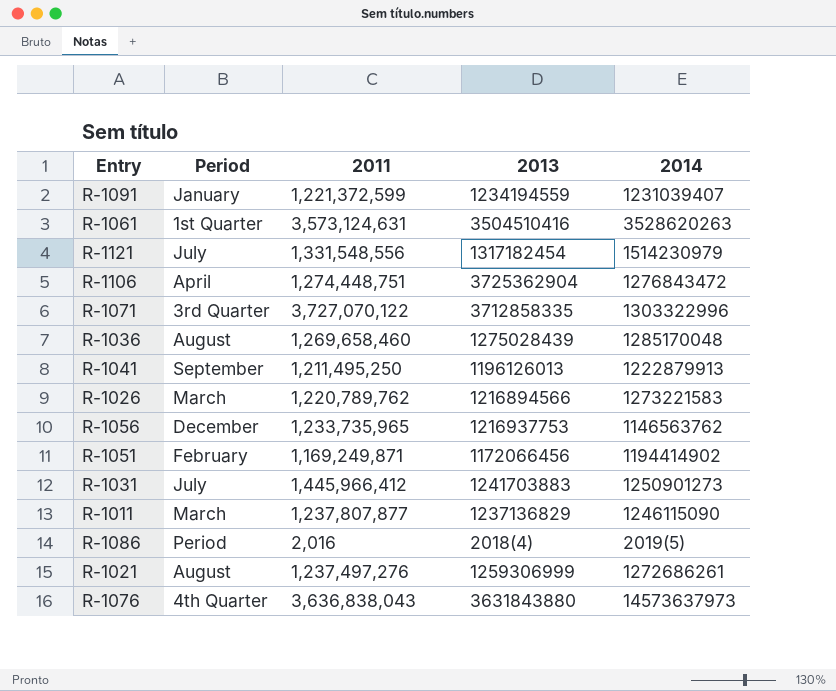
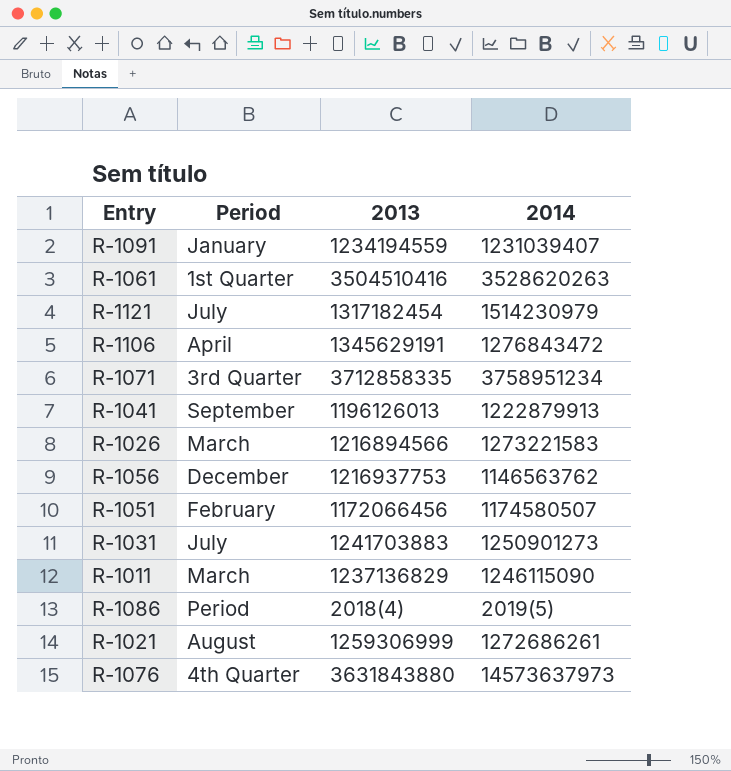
column 2011 | position: 3 -> none
row R-1036: August | 1,269,658,460 | 1275028439 | 1285170048 -> none
R-1106 | 2013: 3725362904 -> 1345629191
R-1071 | 2014: 1303322996 -> 3758951234
R-1051 | 2014: 1194414902 -> 1174580507

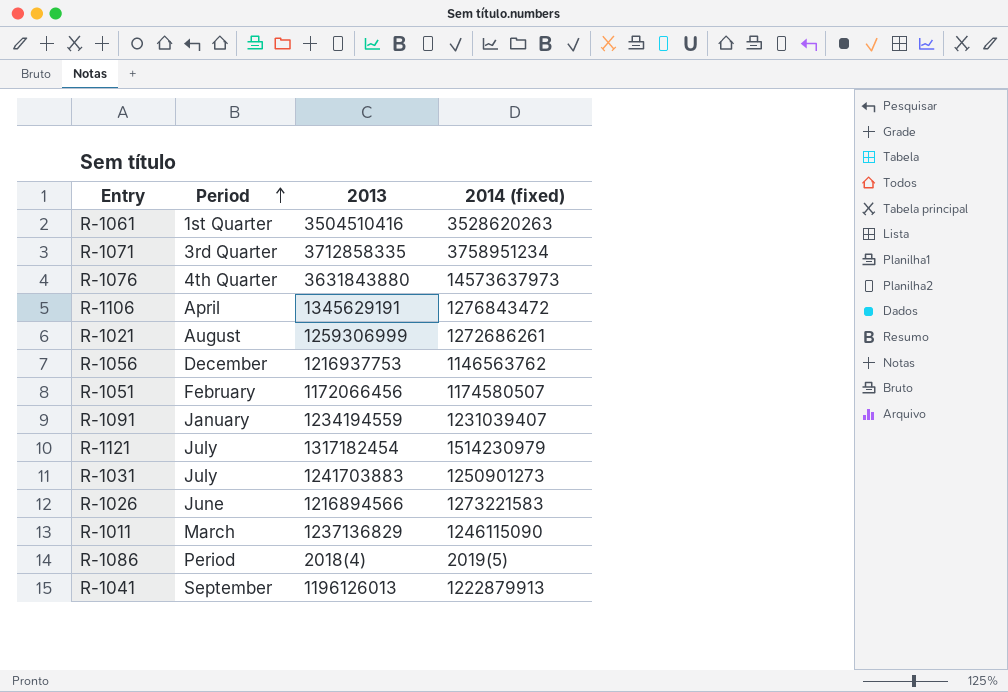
row order: none -> Period ascending
column name: 2014 -> 2014 (fixed)
R-1026 | Period: March -> June

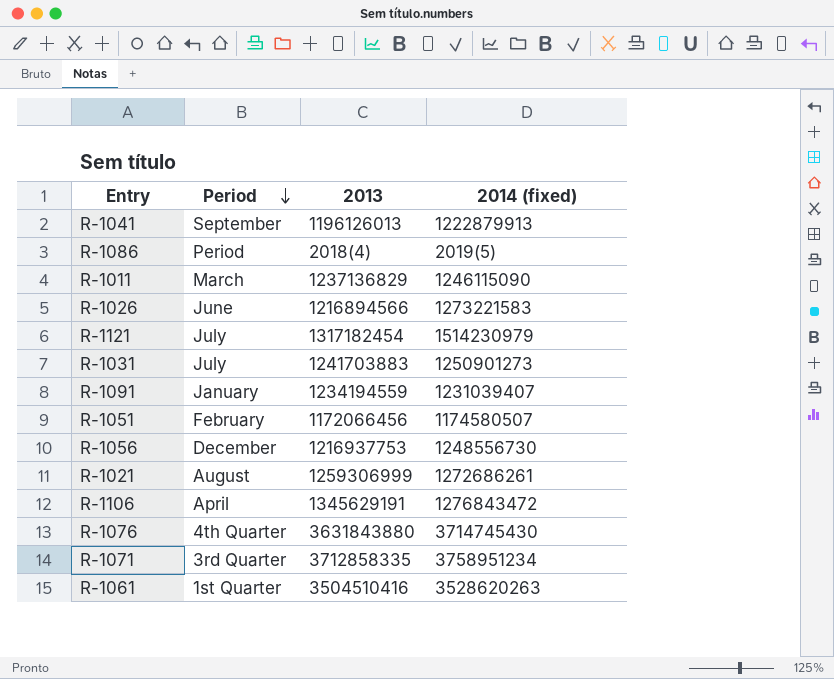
row order: Period ascending -> Period descending
R-1056 | 2014 (fixed): 1146563762 -> 1248556730
R-1076 | 2014 (fixed): 14573637973 -> 3714745430

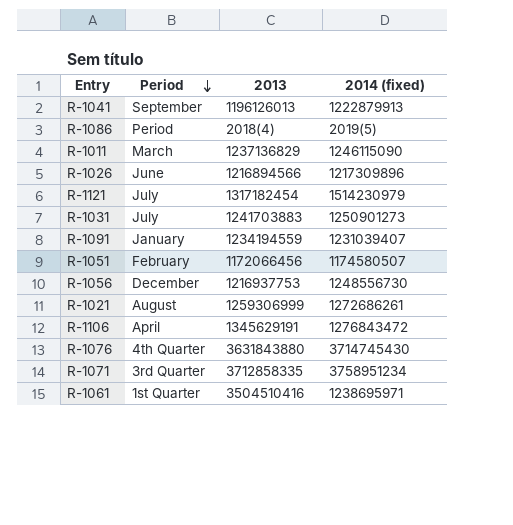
R-1026 | 2014 (fixed): 1273221583 -> 1217309896
R-1061 | 2014 (fixed): 3528620263 -> 1238695971

